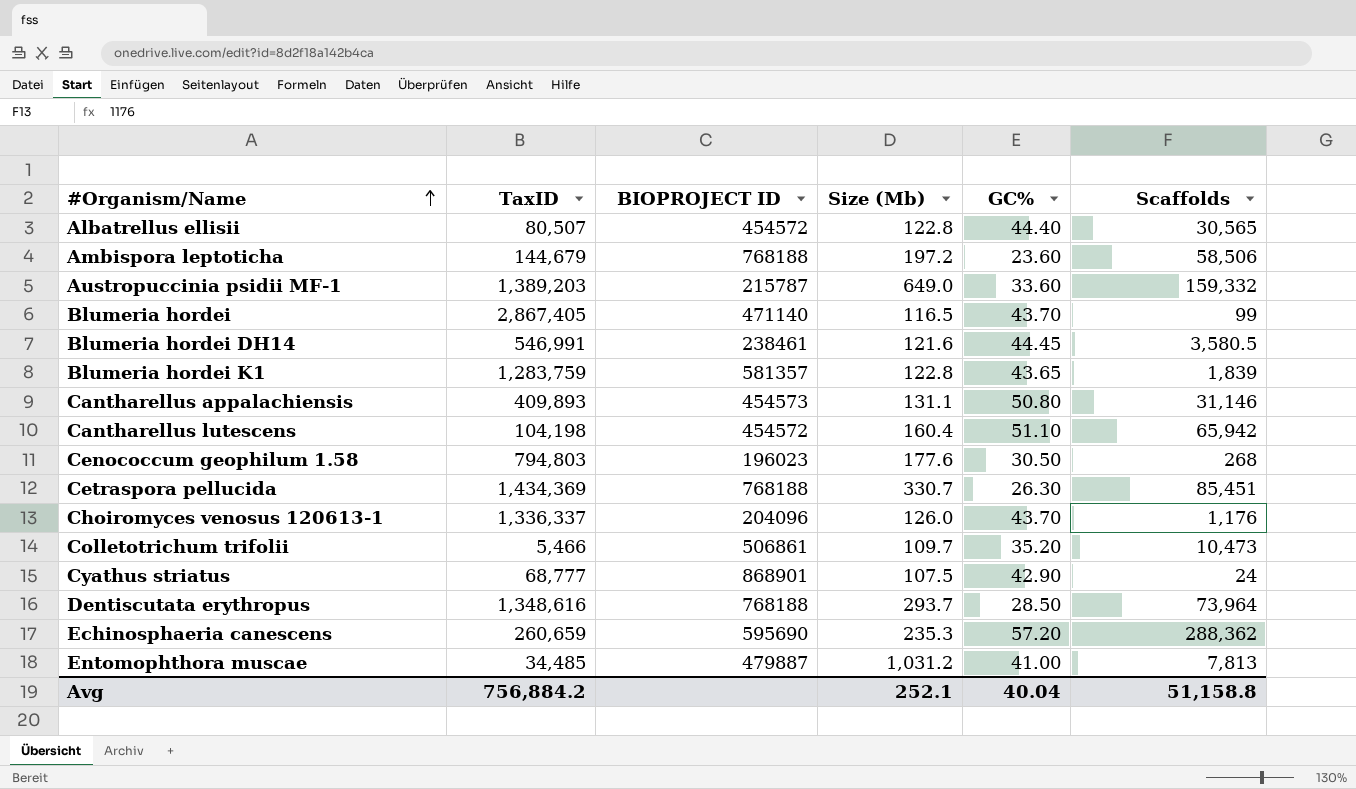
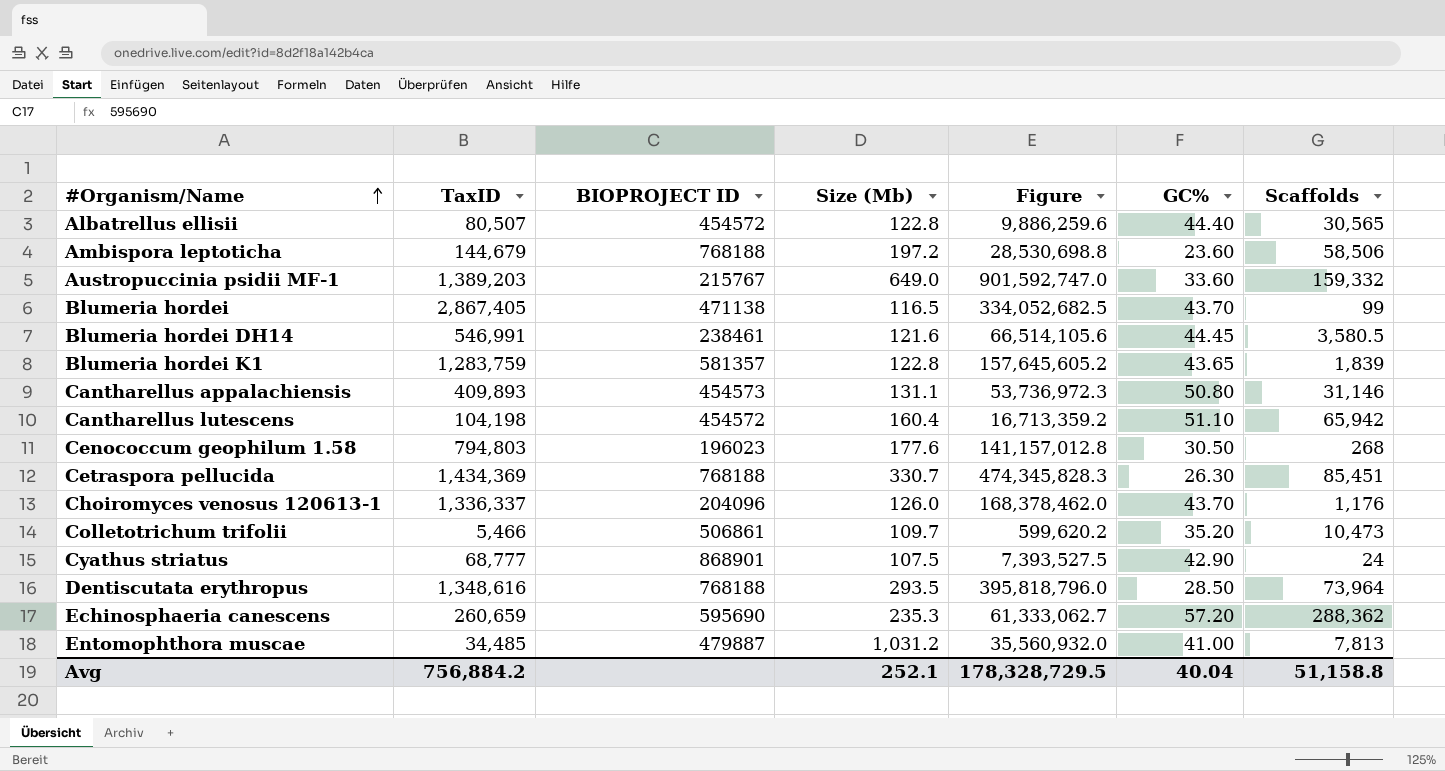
column Figure | formula: none -> [TaxID] * [Size (Mb)]
Austropuccinia psidii MF-1 | BIOPROJECT ID: 215787 -> 215767
Blumeria hordei | BIOPROJECT ID: 471140 -> 471138
Dentiscutata erythropus | Size (Mb): 293.7 -> 293.5

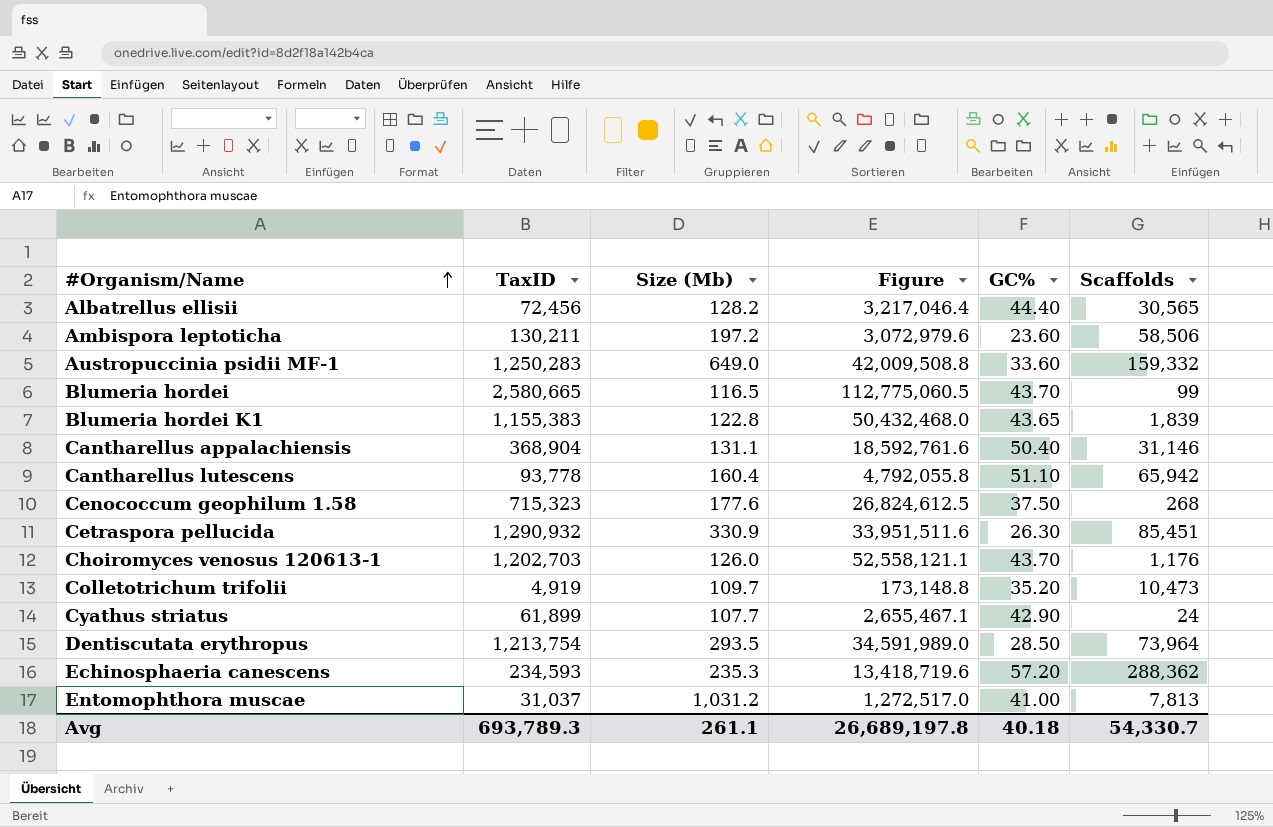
column BIOPROJECT ID | position: 3 -> none
column Figure | formula: [TaxID] * [Size (Mb)] -> [TaxID] * [GC%]
row Blumeria hordei DH14: 546,991 | 238461 | 121.6 | 66,514,105.6 | 44.45 | 3,580.5 -> none
Albatrellus ellisii | TaxID: 80,507 -> 72,456
Albatrellus ellisii | Size (Mb): 122.8 -> 128.2
Ambispora leptoticha | TaxID: 144,679 -> 130,211
Austropuccinia psidii MF-1 | TaxID: 1,389,203 -> 1,250,283
Blumeria hordei | TaxID: 2,867,405 -> 2,580,665
Blumeria hordei K1 | TaxID: 1,283,759 -> 1,155,383
Cantharellus appalachiensis | TaxID: 409,893 -> 368,904
Cantharellus appalachiensis | GC%: 50.80 -> 50.40
Cantharellus lutescens | TaxID: 104,198 -> 93,778
Cenococcum geophilum 1.58 | TaxID: 794,803 -> 715,323
Cenococcum geophilum 1.58 | GC%: 30.50 -> 37.50
Cetraspora pellucida | TaxID: 1,434,369 -> 1,290,932
Cetraspora pellucida | Size (Mb): 330.7 -> 330.9
Choiromyces venosus 120613-1 | TaxID: 1,336,337 -> 1,202,703
Colletotrichum trifolii | TaxID: 5,466 -> 4,919
Cyathus striatus | TaxID: 68,777 -> 61,899
Cyathus striatus | Size (Mb): 107.5 -> 107.7
Dentiscutata erythropus | TaxID: 1,348,616 -> 1,213,754
Echinosphaeria canescens | TaxID: 260,659 -> 234,593
Entomophthora muscae | TaxID: 34,485 -> 31,037
Avg | TaxID: 756,884.2 -> 693,789.3
Avg | Size (Mb): 252.1 -> 261.1
Avg | Figure: 178,328,729.5 -> 26,689,197.8
Avg | GC%: 40.04 -> 40.18
Avg | Scaffolds: 51,158.8 -> 54,330.7

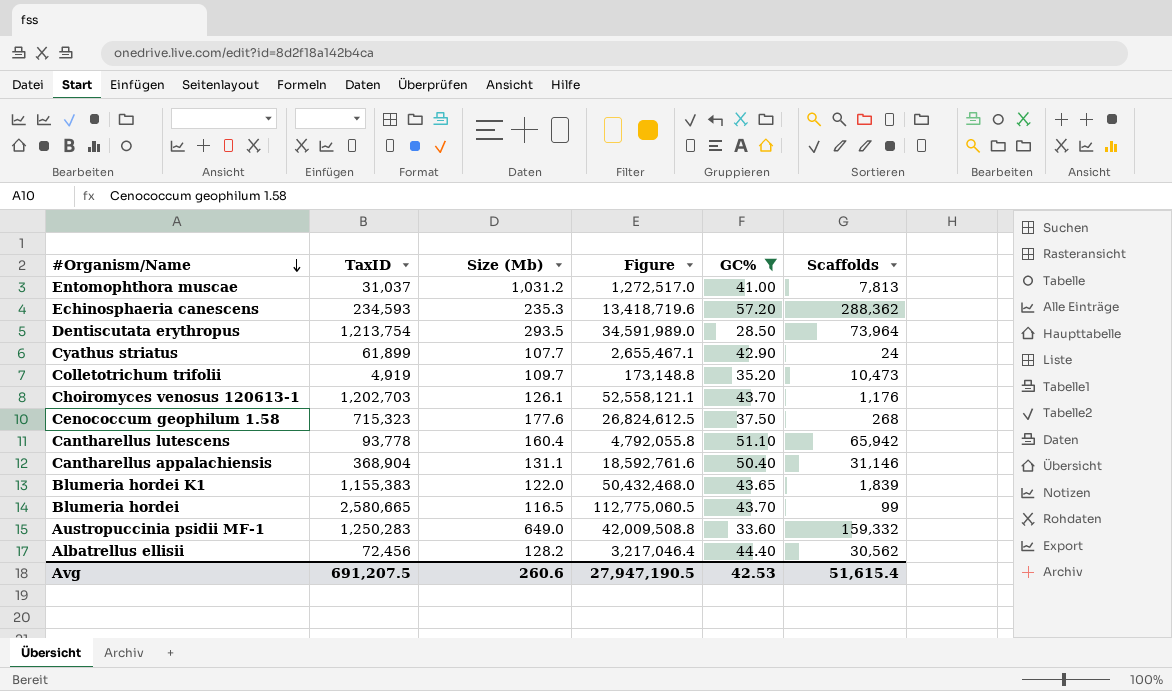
filter: none -> GC% >= 28.50
row order: #Organism/Name ascending -> #Organism/Name descending
Choiromyces venosus 120613-1 | Size (Mb): 126.0 -> 126.1
Blumeria hordei K1 | Size (Mb): 122.8 -> 122.0
Albatrellus ellisii | Scaffolds: 30,565 -> 30,562
Avg | TaxID: 693,789.3 -> 691,207.5
Avg | Size (Mb): 261.1 -> 260.6
Avg | Figure: 26,689,197.8 -> 27,947,190.5
Avg | GC%: 40.18 -> 42.53
Avg | Scaffolds: 54,330.7 -> 51,615.4

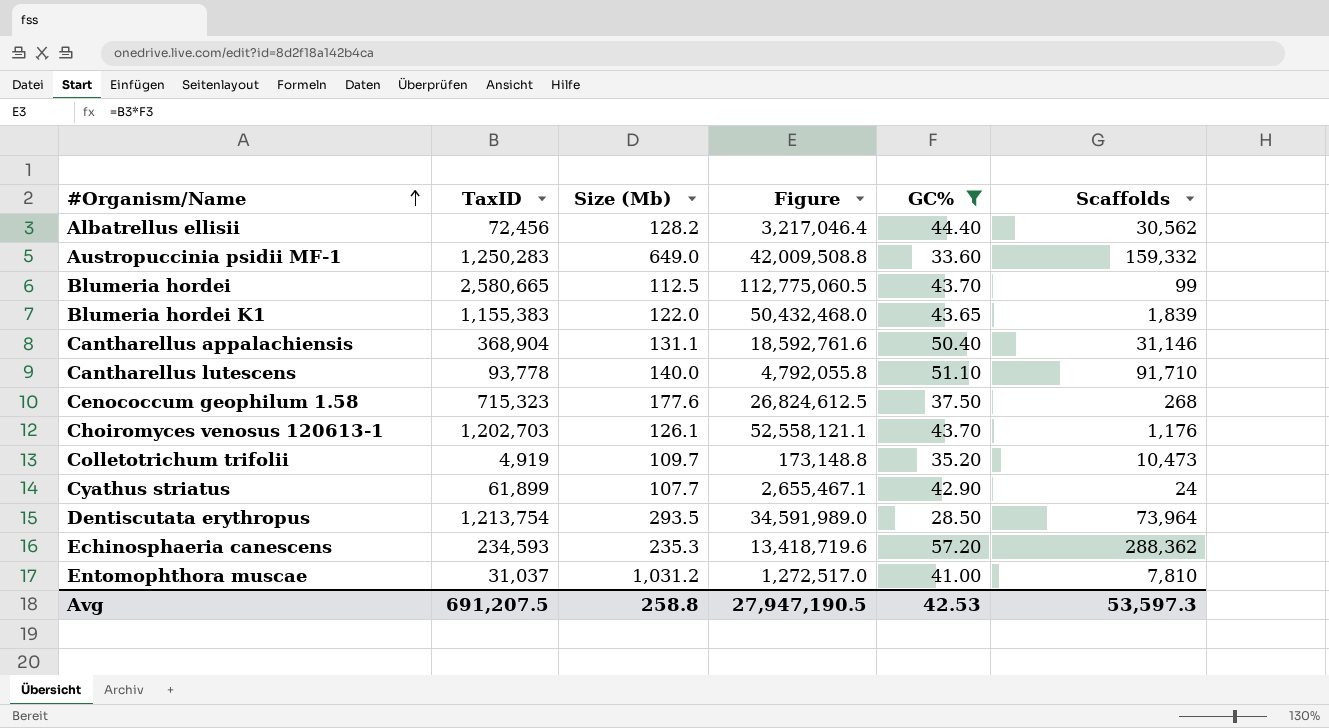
row order: #Organism/Name descending -> #Organism/Name ascending
Blumeria hordei | Size (Mb): 116.5 -> 112.5
Cantharellus lutescens | Size (Mb): 160.4 -> 140.0
Cantharellus lutescens | Scaffolds: 65,942 -> 91,710
Entomophthora muscae | Scaffolds: 7,813 -> 7,810
Avg | Size (Mb): 260.6 -> 258.8
Avg | Scaffolds: 51,615.4 -> 53,597.3

